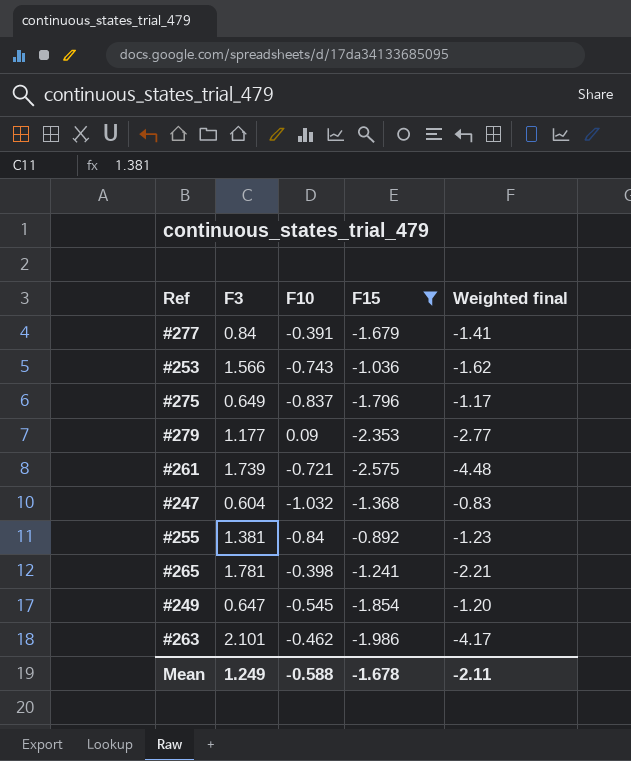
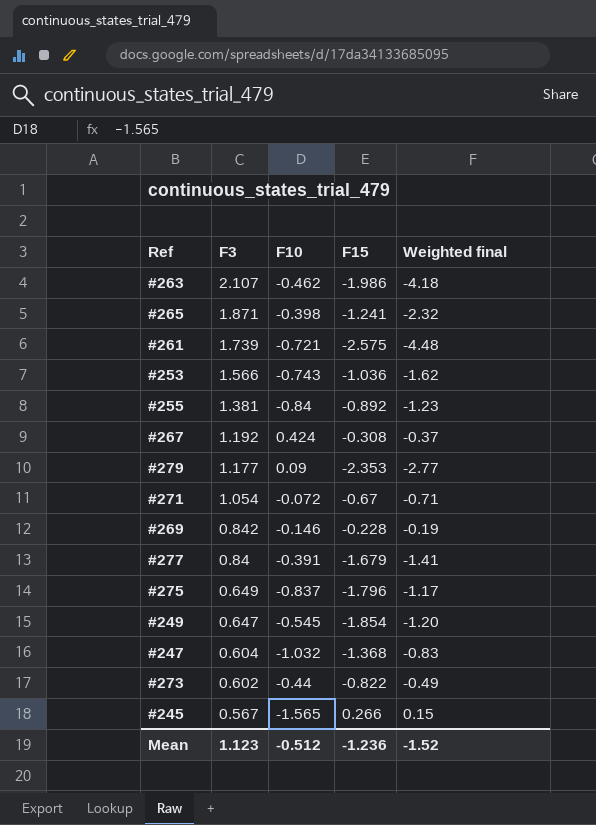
filter: F15 <= -0.892 -> none
row order: none -> F3 descending
#263 | F3: 2.101 -> 2.107
#263 | Weighted final: -4.17 -> -4.18
#265 | F3: 1.781 -> 1.871
#265 | Weighted final: -2.21 -> -2.32
Mean | F3: 1.249 -> 1.123
Mean | F10: -0.588 -> -0.512
Mean | F15: -1.678 -> -1.236
Mean | Weighted final: -2.11 -> -1.52

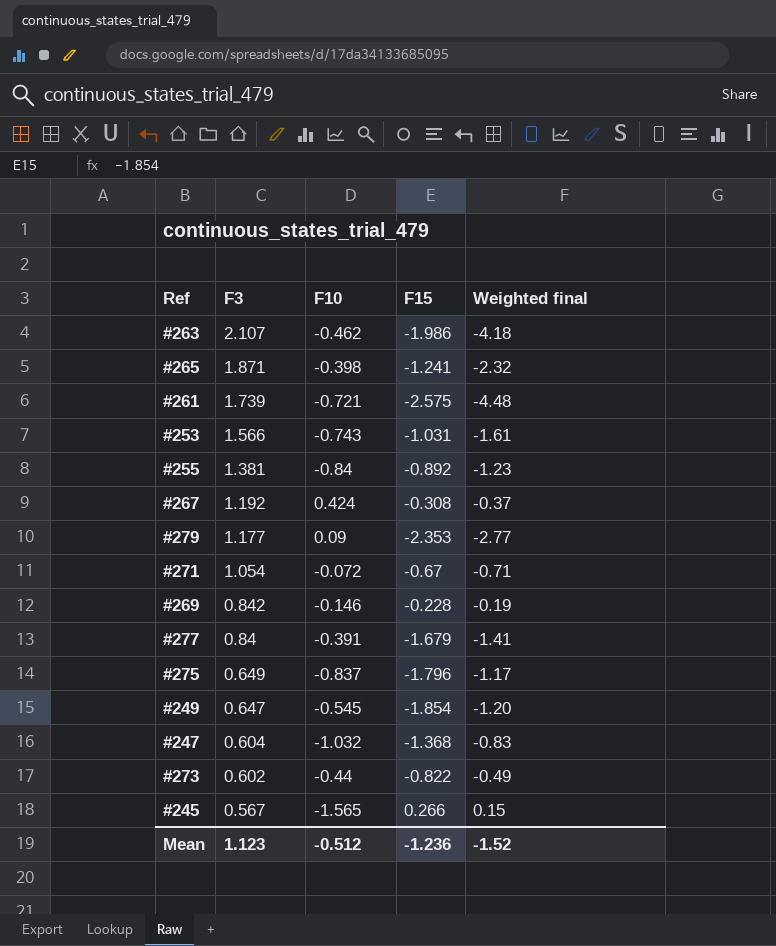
#253 | F15: -1.036 -> -1.031
#253 | Weighted final: -1.62 -> -1.61

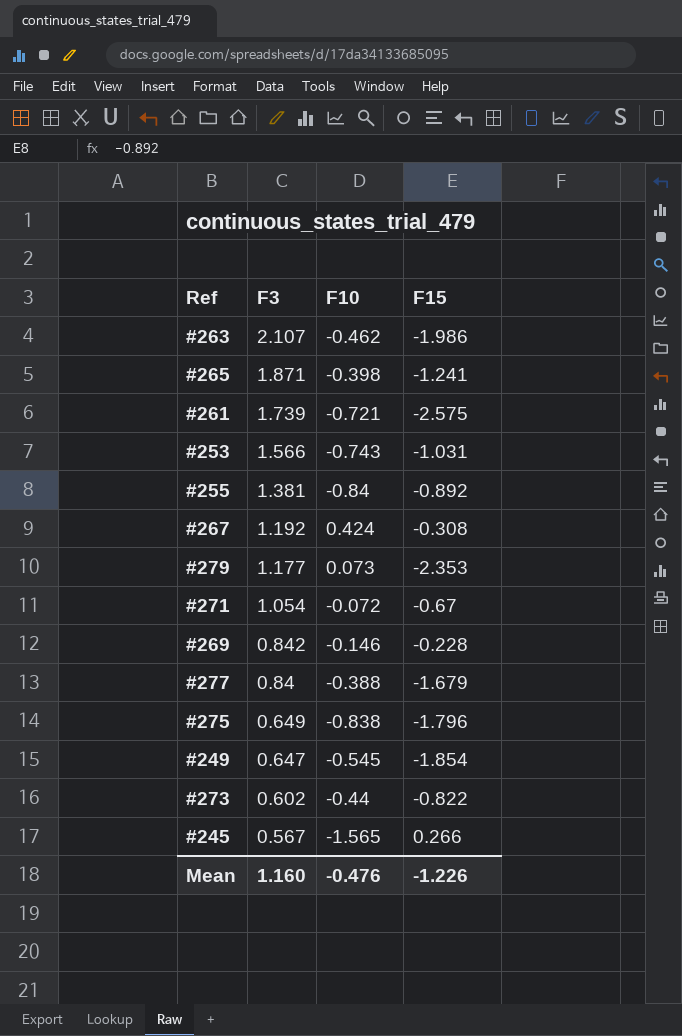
column Weighted final | formula: [F3] * [F15] -> none
row #247: 0.604 | -1.032 | -1.368 | -0.83 -> none
#279 | F10: 0.09 -> 0.073
#277 | F10: -0.391 -> -0.388
#275 | F10: -0.837 -> -0.838
Mean | F3: 1.123 -> 1.160
Mean | F10: -0.512 -> -0.476
Mean | F15: -1.236 -> -1.226

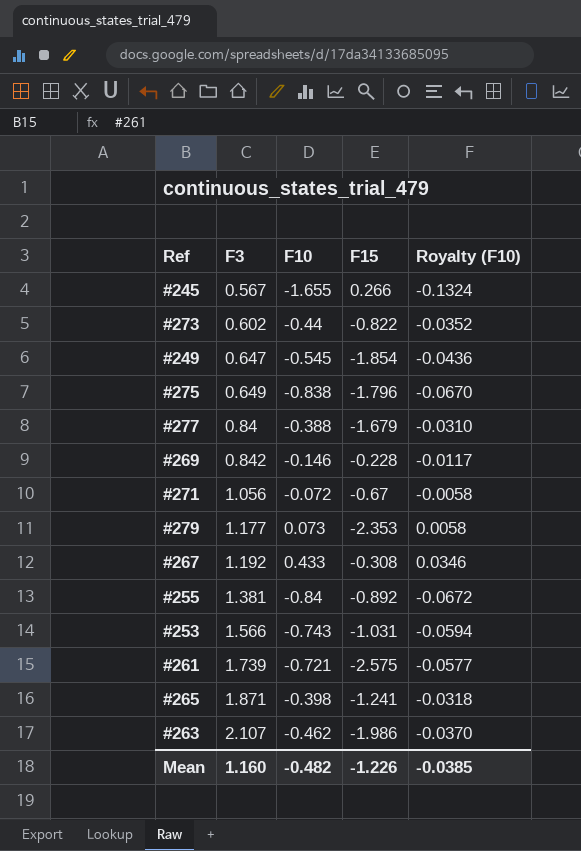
row order: F3 descending -> F3 ascending
column Royalty (F10) | formula: none -> [F10] * 0.08
#245 | F10: -1.565 -> -1.655
#271 | F3: 1.054 -> 1.056
#267 | F10: 0.424 -> 0.433
Mean | F10: -0.476 -> -0.482

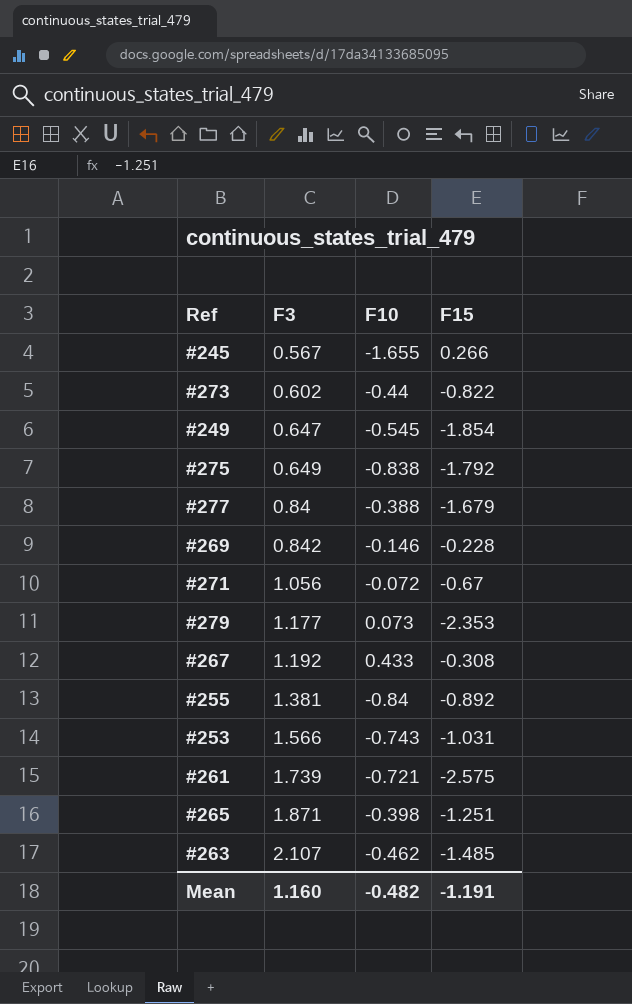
column Royalty (F10) | formula: [F10] * 0.08 -> none
#275 | F15: -1.796 -> -1.792
#265 | F15: -1.241 -> -1.251
#263 | F15: -1.986 -> -1.485
Mean | F15: -1.226 -> -1.191

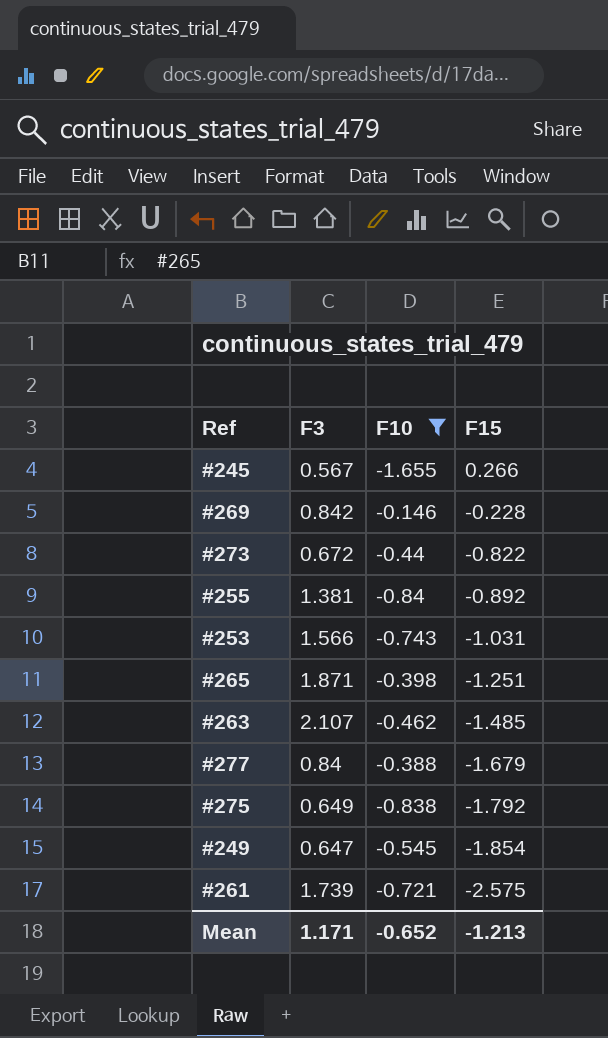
filter: none -> F10 <= -0.146
row order: F3 ascending -> F15 descending
#273 | F3: 0.602 -> 0.672
Mean | F3: 1.160 -> 1.171
Mean | F10: -0.482 -> -0.652
Mean | F15: -1.191 -> -1.213

